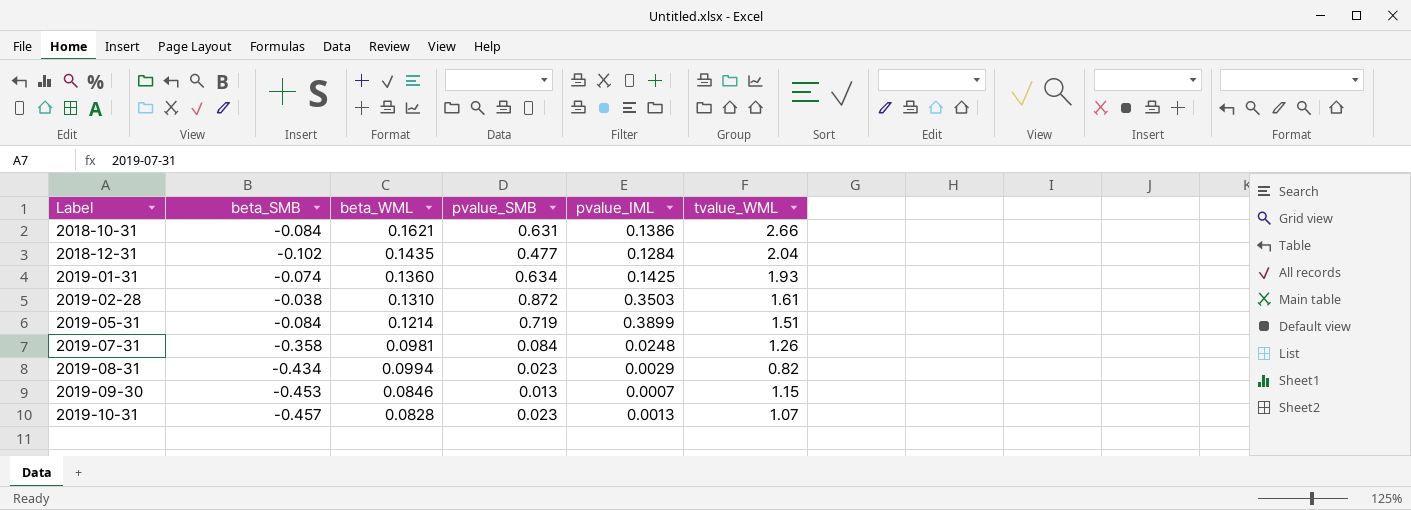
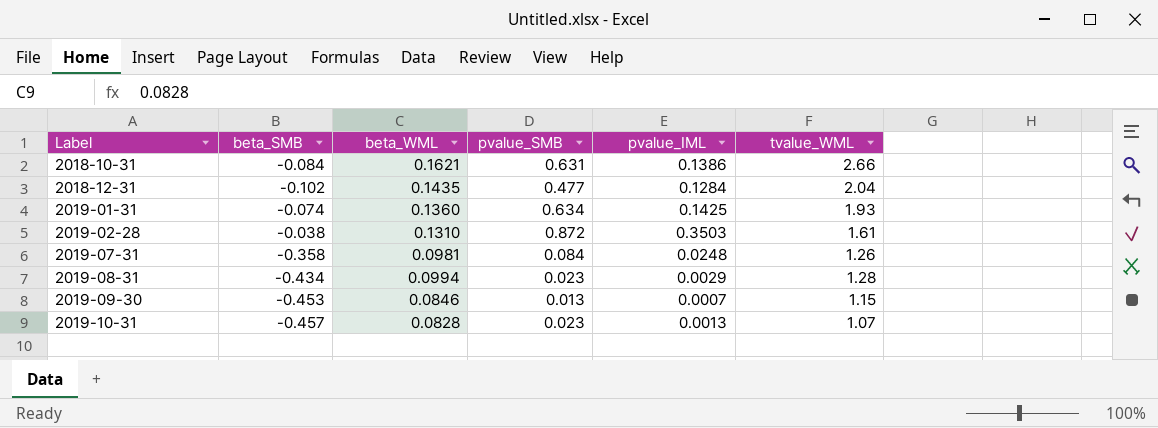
row 2019-05-31: -0.084 | 0.1214 | 0.719 | 0.3899 | 1.51 -> none
2019-08-31 | tvalue_WML: 0.82 -> 1.28

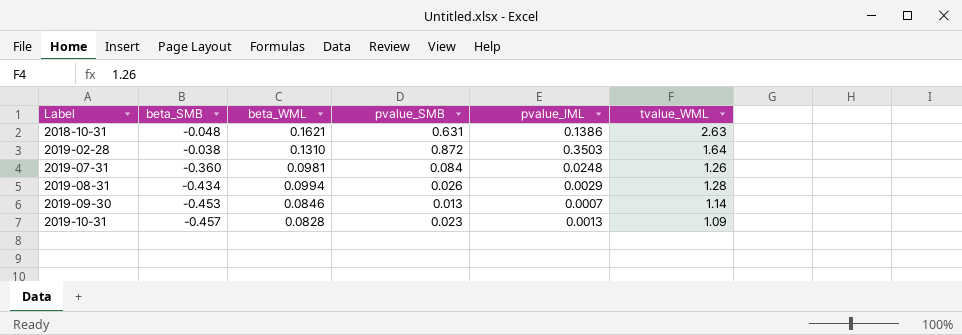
row 2018-12-31: -0.102 | 0.1435 | 0.477 | 0.1284 | 2.04 -> none
row 2019-01-31: -0.074 | 0.1360 | 0.634 | 0.1425 | 1.93 -> none
2018-10-31 | beta_SMB: -0.084 -> -0.048
2018-10-31 | tvalue_WML: 2.66 -> 2.63
2019-02-28 | tvalue_WML: 1.61 -> 1.64
2019-07-31 | beta_SMB: -0.358 -> -0.360
2019-08-31 | pvalue_SMB: 0.023 -> 0.026
2019-09-30 | tvalue_WML: 1.15 -> 1.14
2019-10-31 | tvalue_WML: 1.07 -> 1.09

